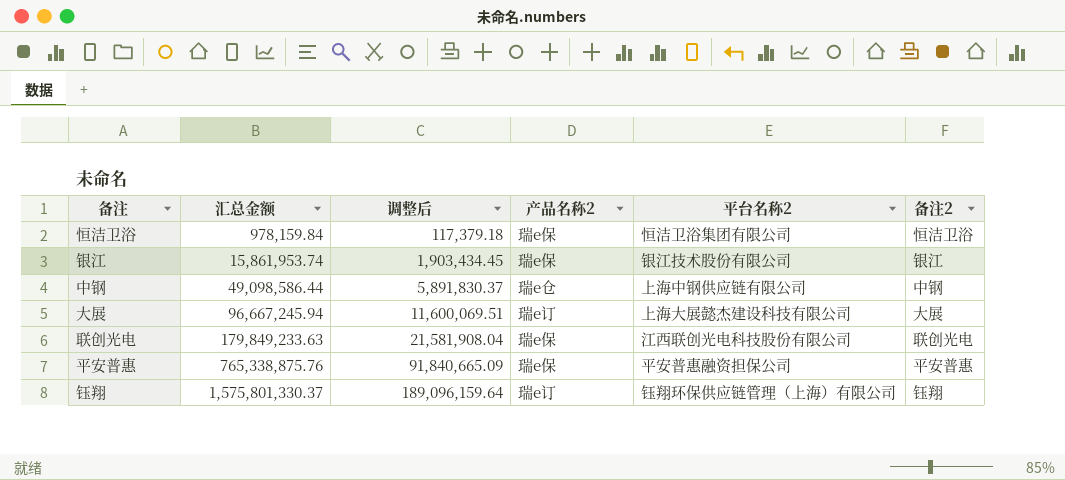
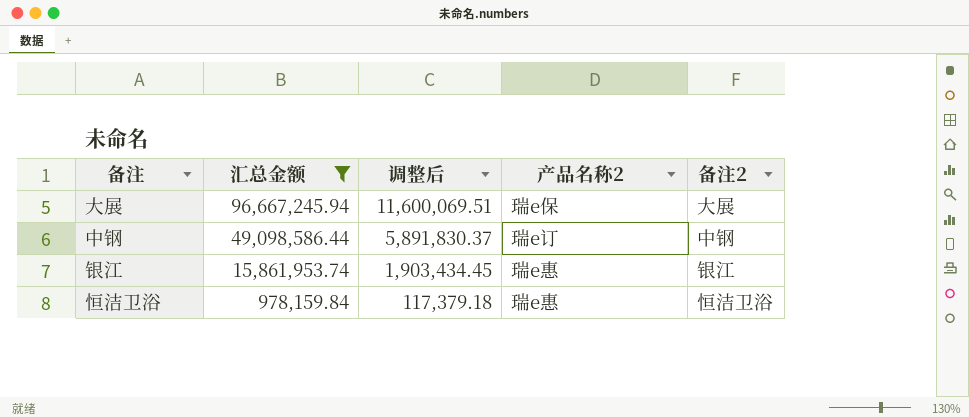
filter: none -> 汇总金额 <= 96,667,245.94
row order: 汇总金额 ascending -> 汇总金额 descending
column 平台名称2 | position: 5 -> none
大展 | 产品名称2: 瑞e订 -> 瑞e保
中钢 | 产品名称2: 瑞e仓 -> 瑞e订
银江 | 产品名称2: 瑞e保 -> 瑞e惠
恒洁卫浴 | 产品名称2: 瑞e保 -> 瑞e惠

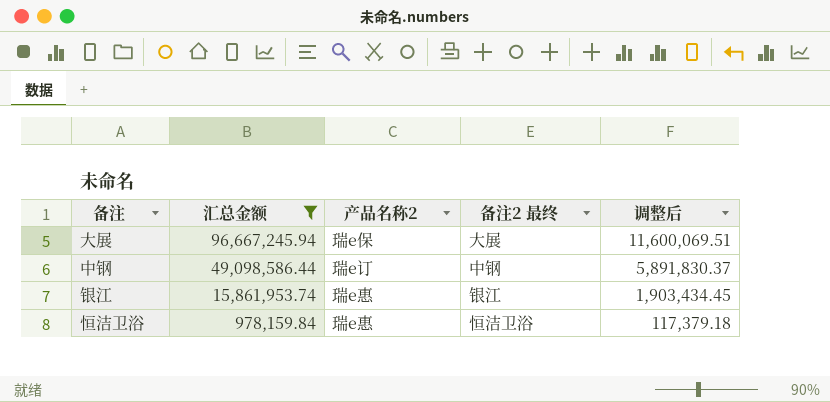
column name: 备注2 -> 备注2 最终
column 调整后 | position: 3 -> 5

